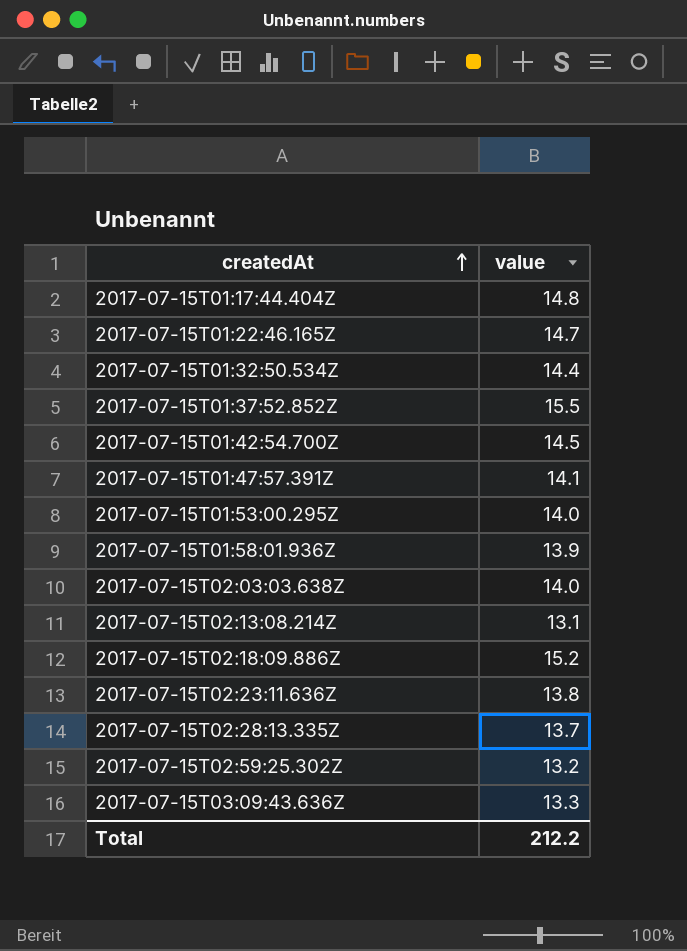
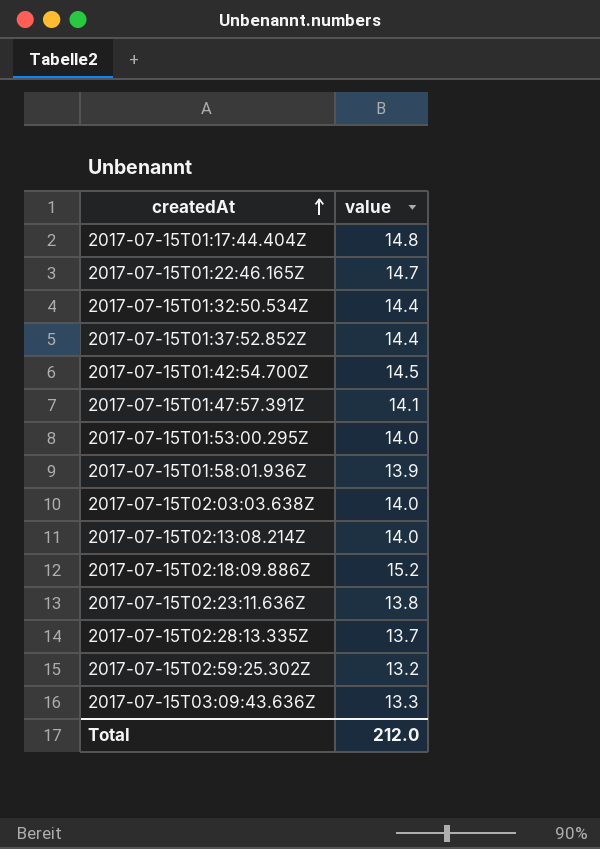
2017-07-15T01:37:52.852Z | value: 15.5 -> 14.4
2017-07-15T02:13:08.214Z | value: 13.1 -> 14.0
Total | value: 212.2 -> 212.0

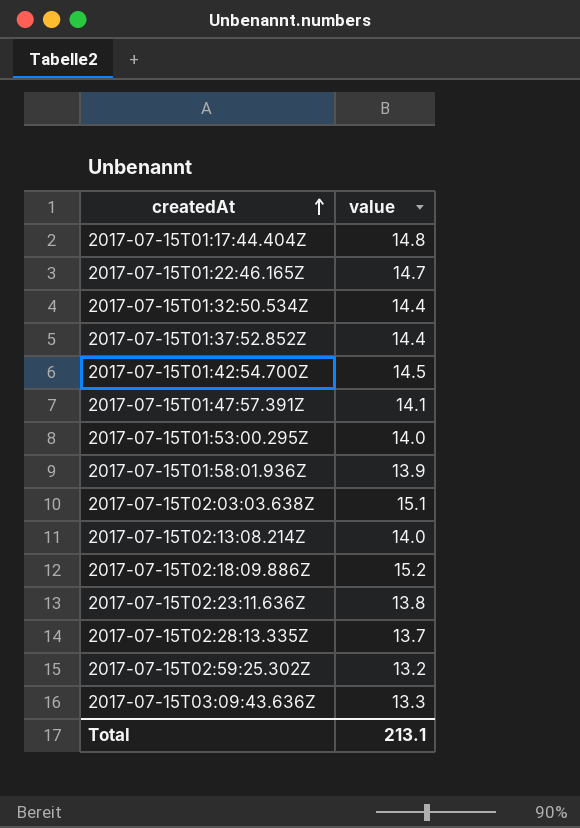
2017-07-15T02:03:03.638Z | value: 14.0 -> 15.1
Total | value: 212.0 -> 213.1

